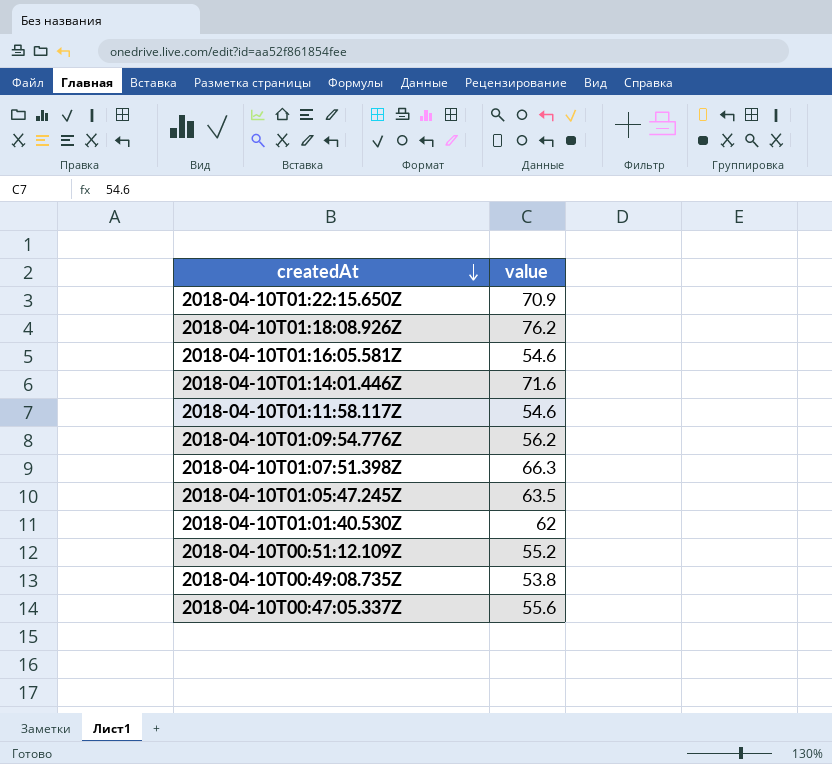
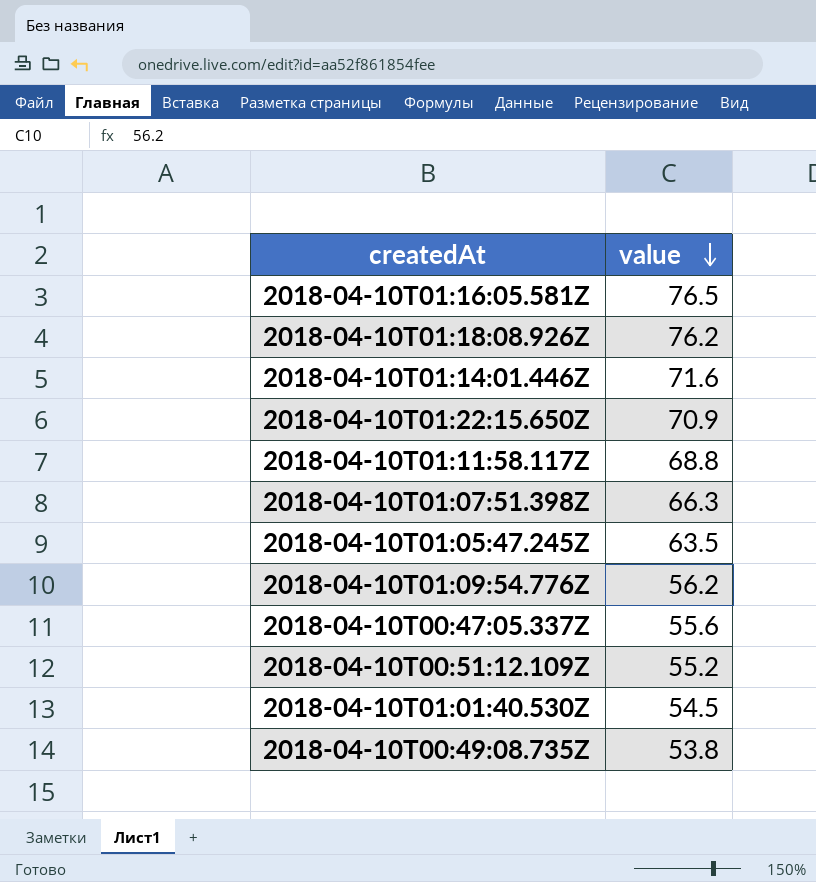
row order: createdAt descending -> value descending
2018-04-10T01:16:05.581Z | value: 54.6 -> 76.5
2018-04-10T01:11:58.117Z | value: 54.6 -> 68.8
2018-04-10T01:01:40.530Z | value: 62 -> 54.5

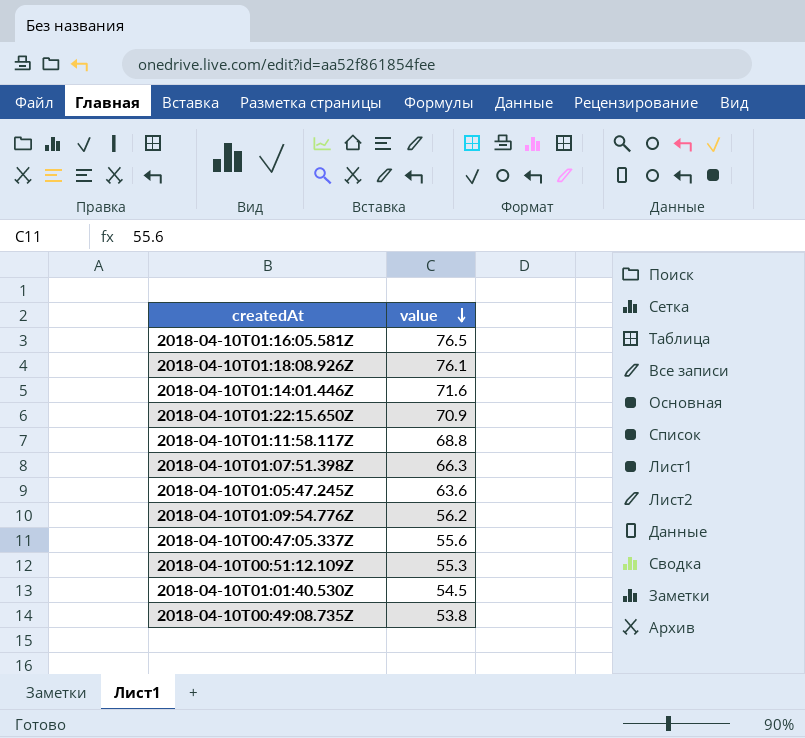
2018-04-10T01:18:08.926Z | value: 76.2 -> 76.1
2018-04-10T01:05:47.245Z | value: 63.5 -> 63.6
2018-04-10T00:51:12.109Z | value: 55.2 -> 55.3

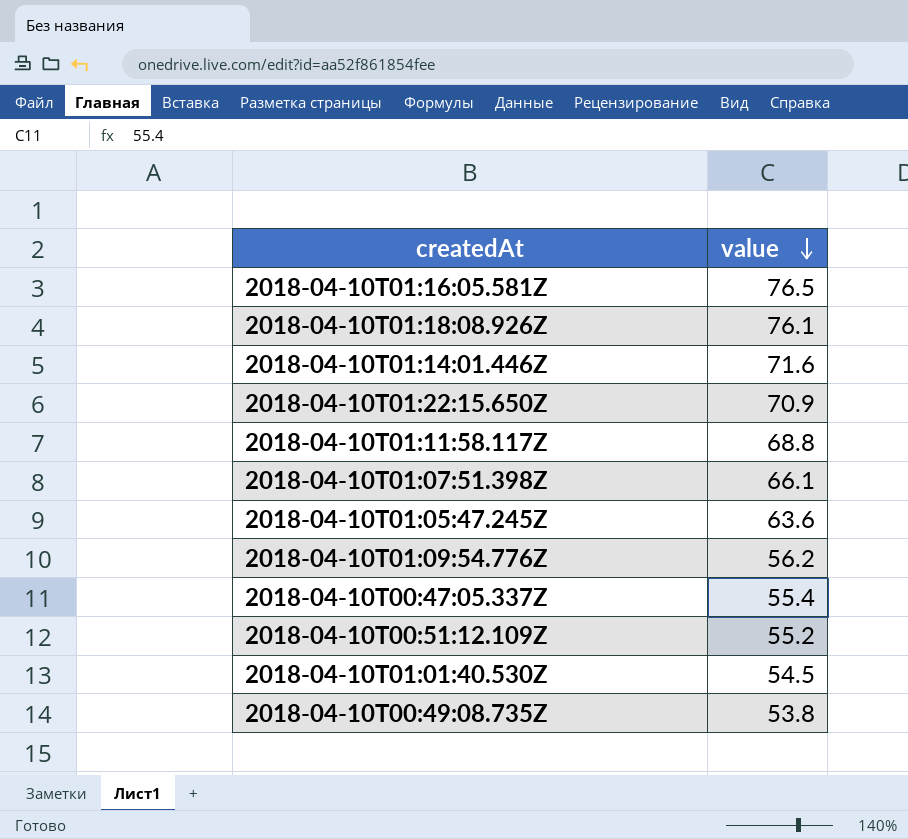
2018-04-10T01:07:51.398Z | value: 66.3 -> 66.1
2018-04-10T00:47:05.337Z | value: 55.6 -> 55.4
2018-04-10T00:51:12.109Z | value: 55.3 -> 55.2

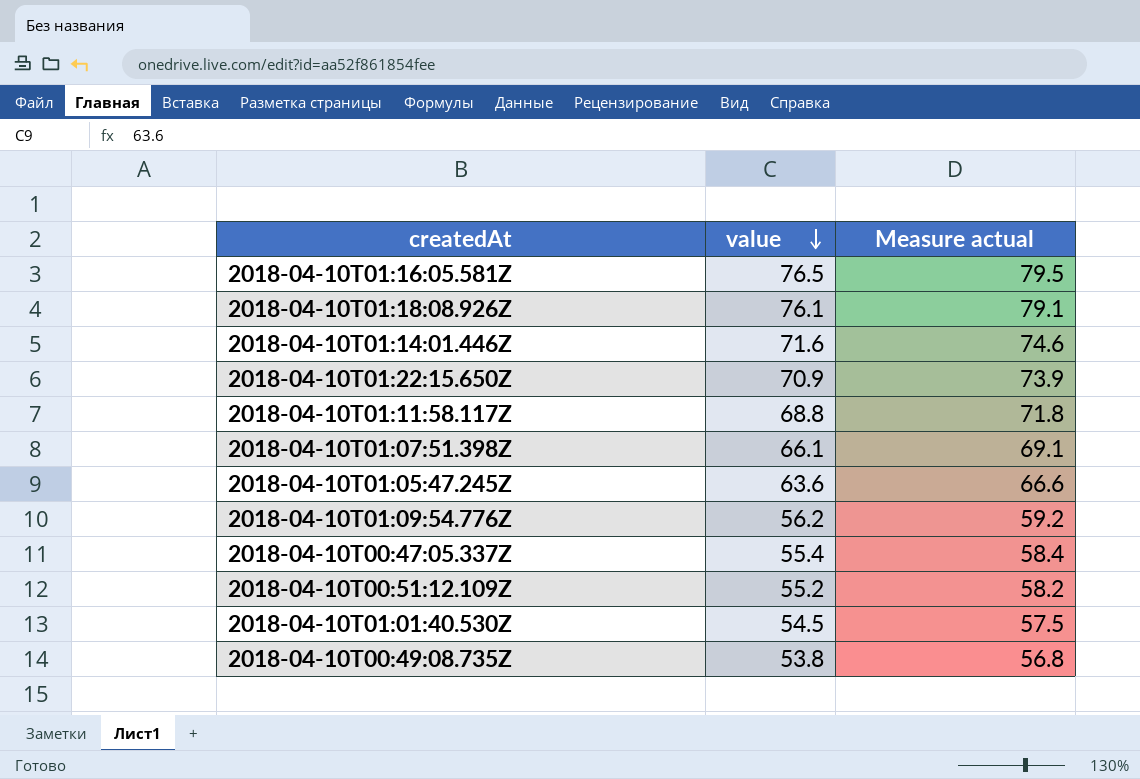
column Measure actual | formula: none -> [value] + 3

